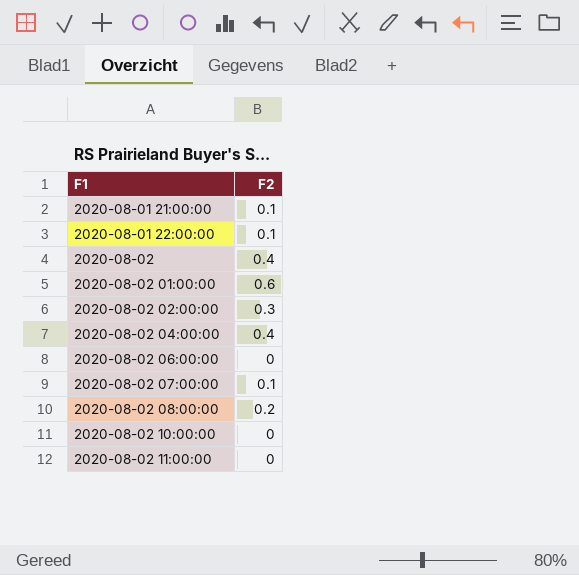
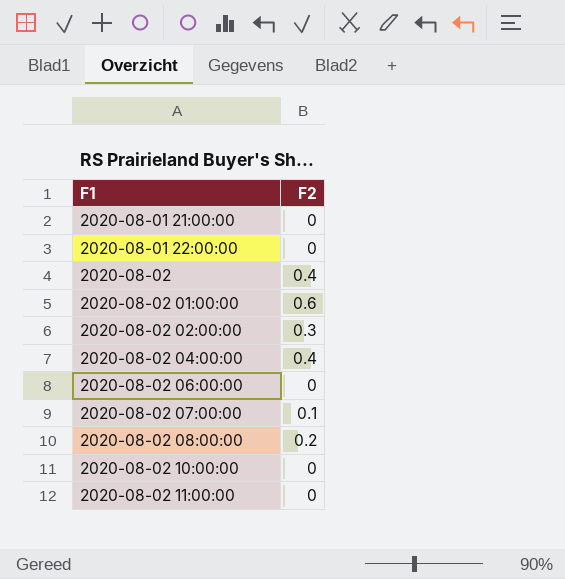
2020-08-01 21:00:00 | F2: 0.1 -> 0
2020-08-01 22:00:00 | F2: 0.1 -> 0

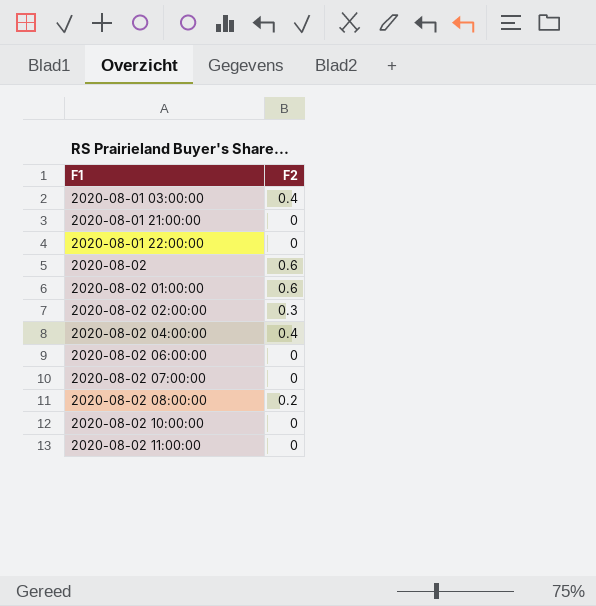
row 2020-08-01 03:00:00: none -> 0.4
2020-08-02 | F2: 0.4 -> 0.6
2020-08-02 07:00:00 | F2: 0.1 -> 0

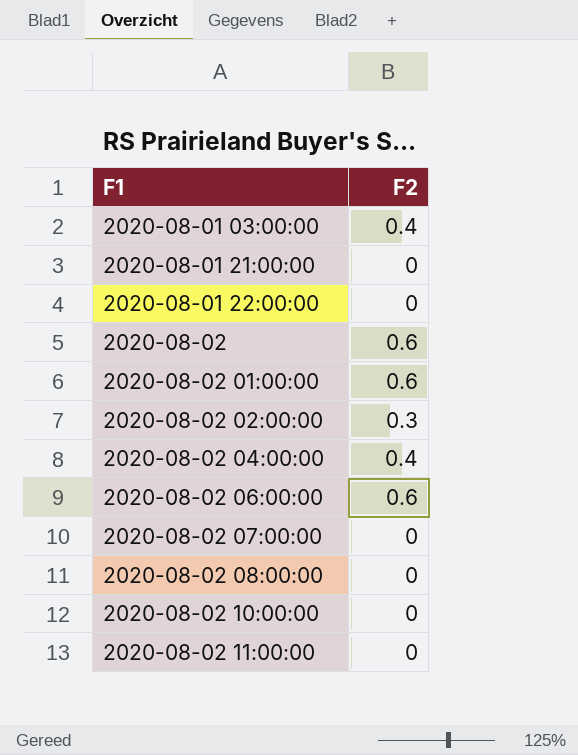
2020-08-02 06:00:00 | F2: 0 -> 0.6
2020-08-02 08:00:00 | F2: 0.2 -> 0

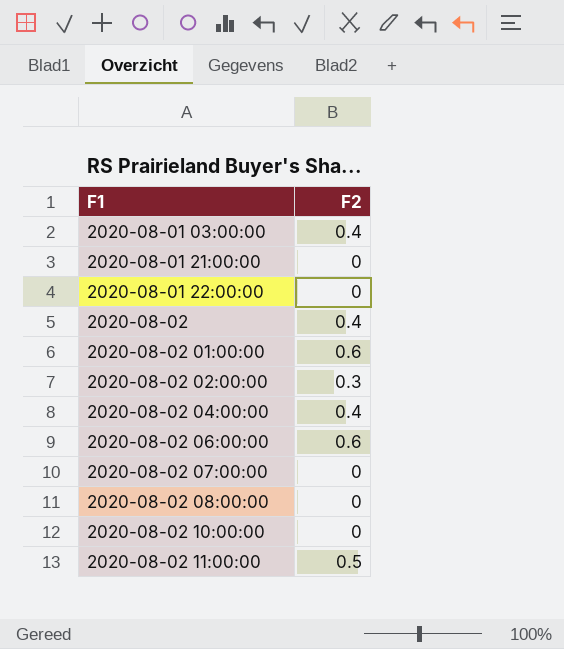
2020-08-02 | F2: 0.6 -> 0.4
2020-08-02 11:00:00 | F2: 0 -> 0.5

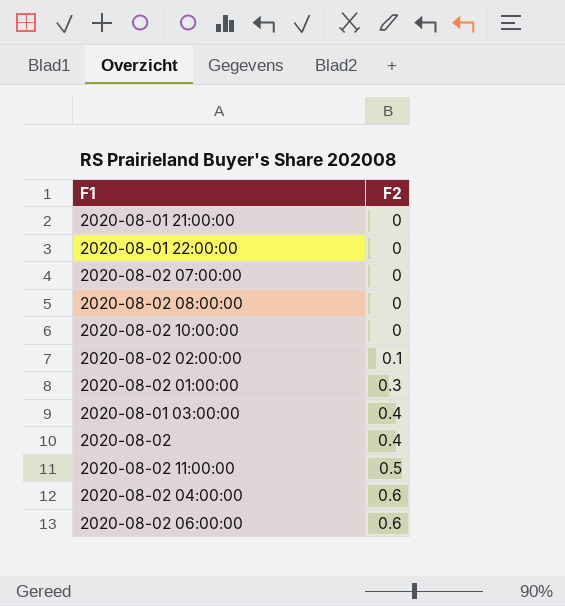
row order: F1 ascending -> F2 ascending
2020-08-02 02:00:00 | F2: 0.3 -> 0.1
2020-08-02 01:00:00 | F2: 0.6 -> 0.3
2020-08-02 04:00:00 | F2: 0.4 -> 0.6

